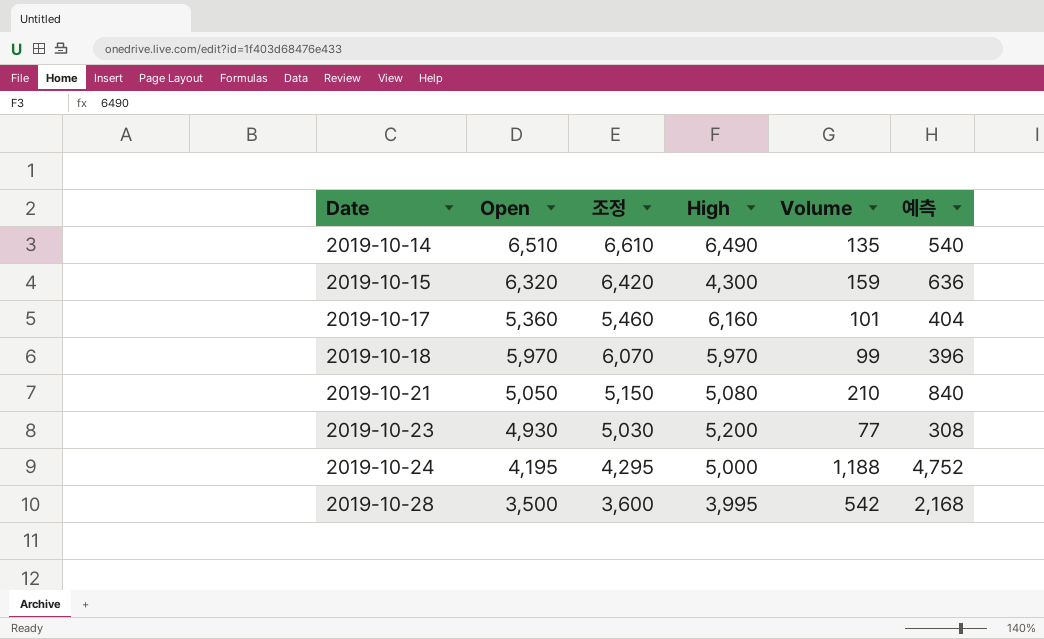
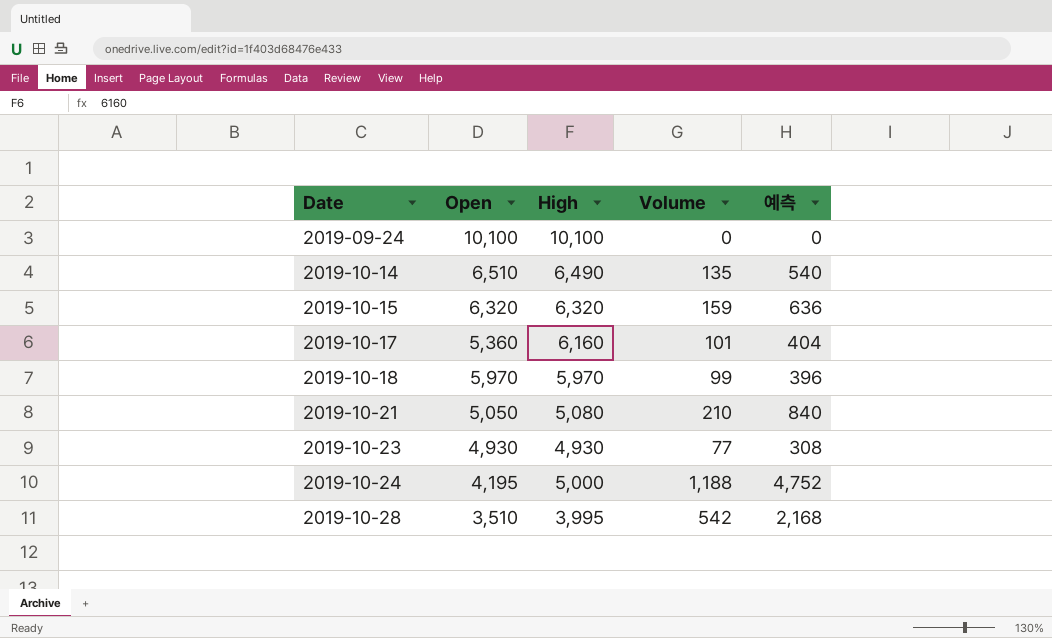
column 조정 | formula: [Open] + 100 -> none
row 2019-09-24: none -> 10,100 | 10,100 | 0 | 0
2019-10-15 | High: 4,300 -> 6,320
2019-10-23 | High: 5,200 -> 4,930
2019-10-28 | Open: 3,500 -> 3,510

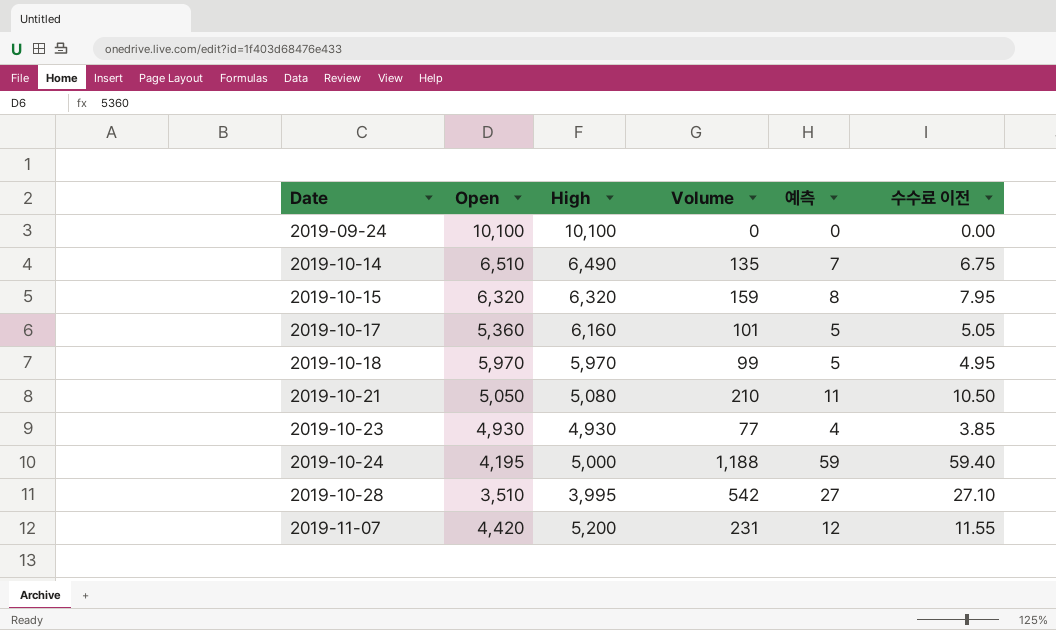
column 예측 | formula: [Volume] * 4 -> [Volume] * 0.05
column 수수료 이전 | formula: none -> [Volume] * 0.05
row 2019-11-07: none -> 4,420 | 5,200 | 231 | 12 | 11.55

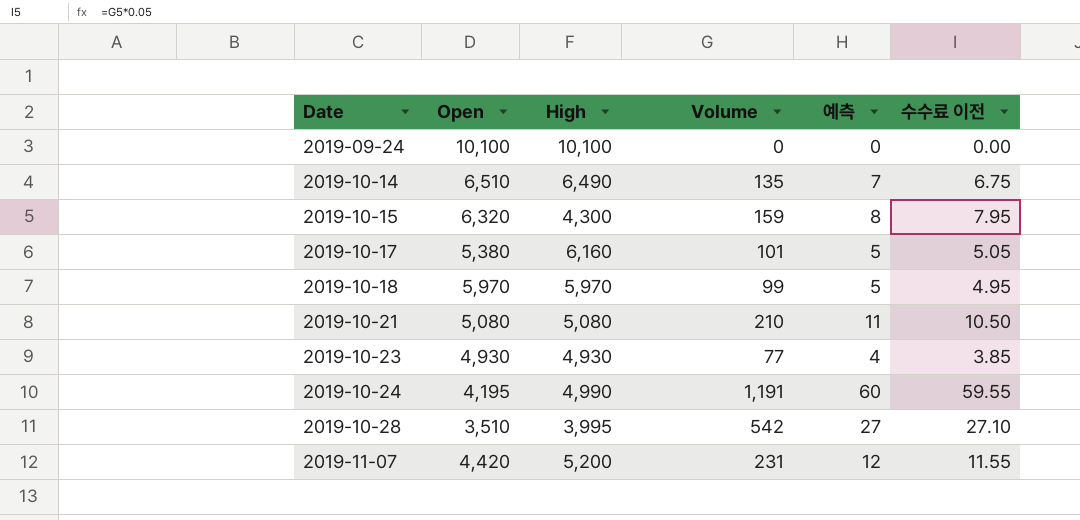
2019-10-15 | High: 6,320 -> 4,300
2019-10-17 | Open: 5,360 -> 5,380
2019-10-21 | Open: 5,050 -> 5,080
2019-10-24 | High: 5,000 -> 4,990
2019-10-24 | Volume: 1,188 -> 1,191
2019-10-24 | 예측: 59 -> 60
2019-10-24 | 수수료 이전: 59.40 -> 59.55

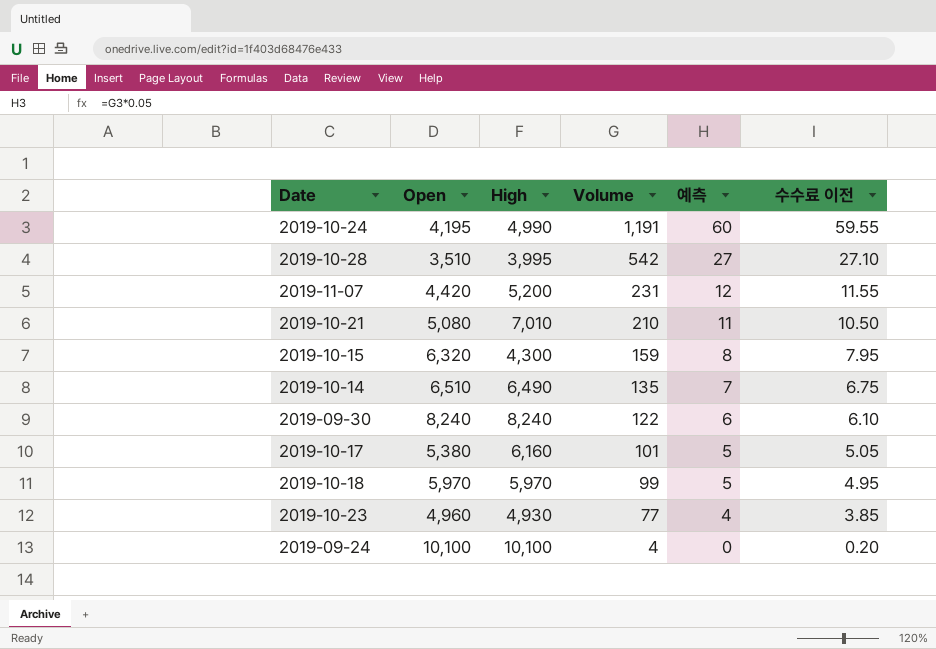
row order: Date ascending -> Volume descending
2019-10-21 | High: 5,080 -> 7,010
row 2019-09-30: none -> 8,240 | 8,240 | 122 | 6 | 6.10
2019-10-23 | Open: 4,930 -> 4,960
2019-09-24 | Volume: 0 -> 4
2019-09-24 | 수수료 이전: 0.00 -> 0.20

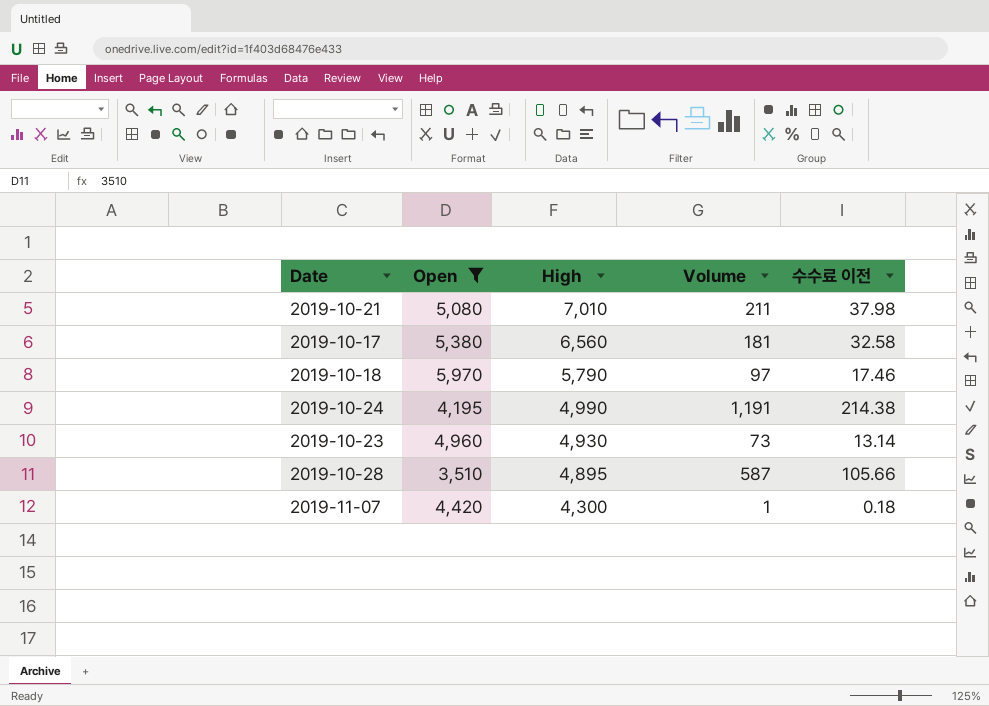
filter: none -> Open <= 5,970
row order: Volume descending -> High descending
column 예측 | formula: [Volume] * 0.05 -> none
column 수수료 이전 | formula: [Volume] * 0.05 -> [Volume] * 0.18
2019-10-21 | Volume: 210 -> 211
2019-10-17 | High: 6,160 -> 6,560
2019-10-17 | Volume: 101 -> 181
2019-10-18 | High: 5,970 -> 5,790
2019-10-18 | Volume: 99 -> 97
2019-10-23 | Volume: 77 -> 73
2019-10-28 | High: 3,995 -> 4,895
2019-10-28 | Volume: 542 -> 587
2019-11-07 | High: 5,200 -> 4,300
2019-11-07 | Volume: 231 -> 1

